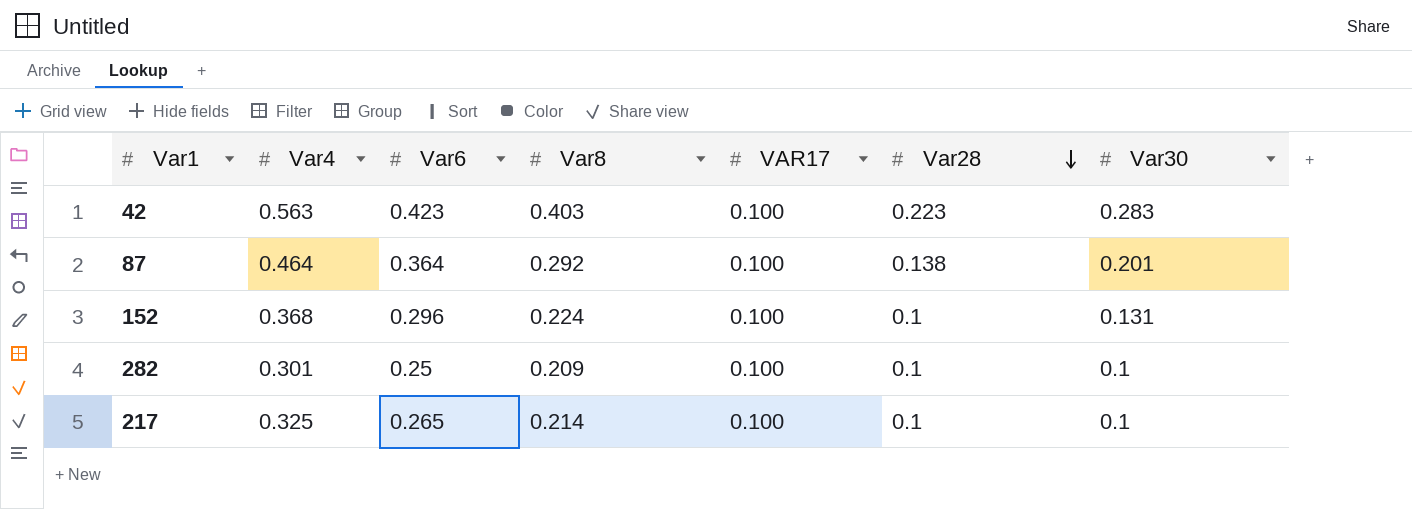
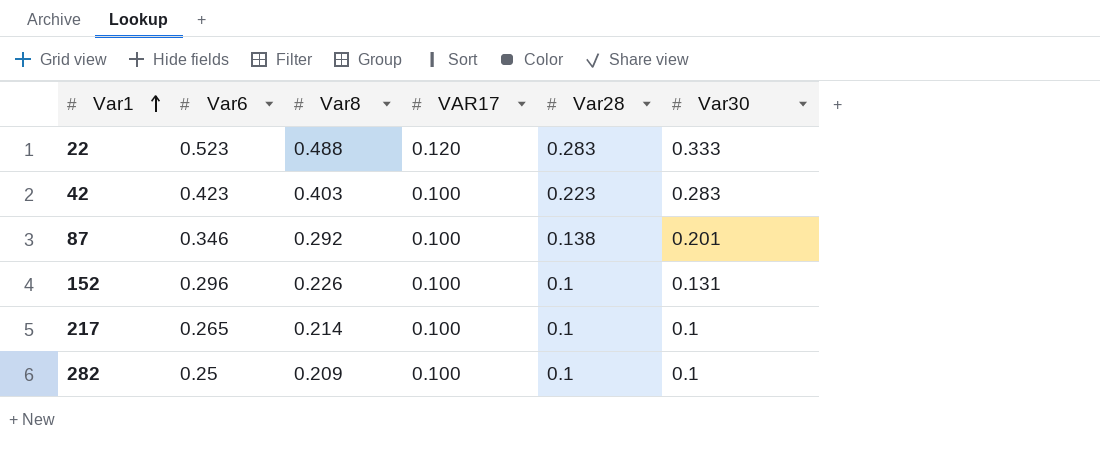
row order: Var28 descending -> Var1 ascending
column Var4 | position: 2 -> none
row 22: none -> 0.523 | 0.488 | 0.120 | 0.283 | 0.333
87 | Var6: 0.364 -> 0.346
152 | Var8: 0.224 -> 0.226

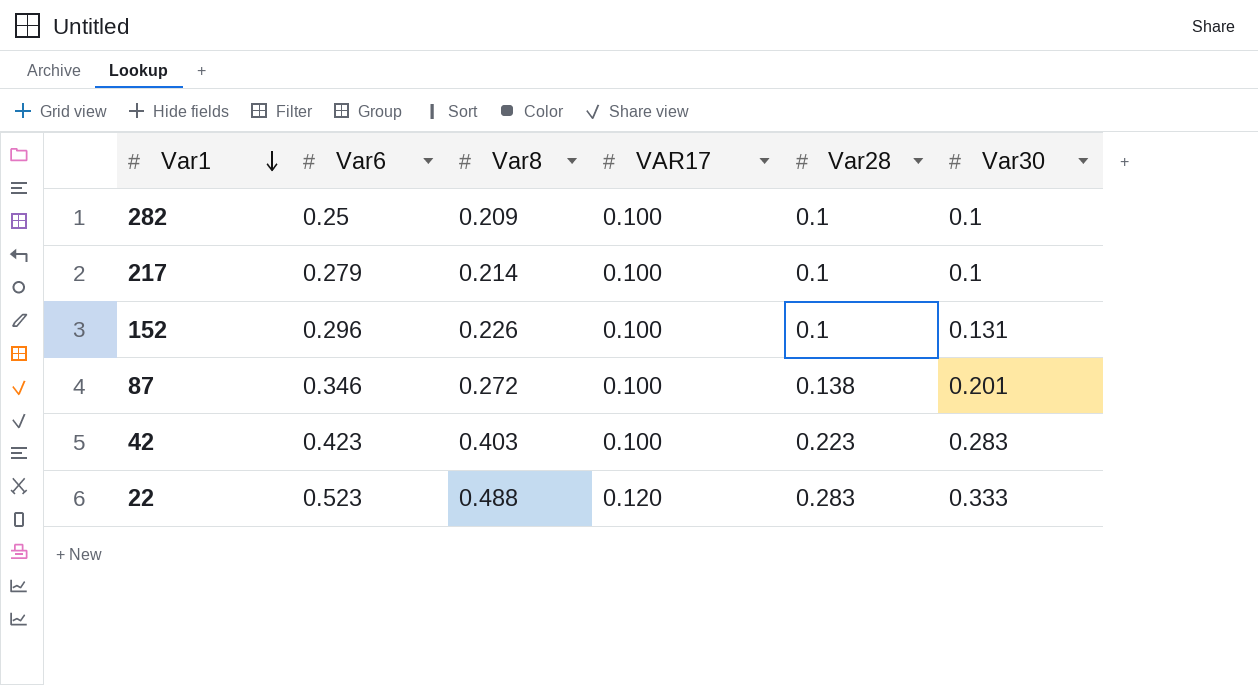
row order: Var1 ascending -> Var1 descending
217 | Var6: 0.265 -> 0.279
87 | Var8: 0.292 -> 0.272

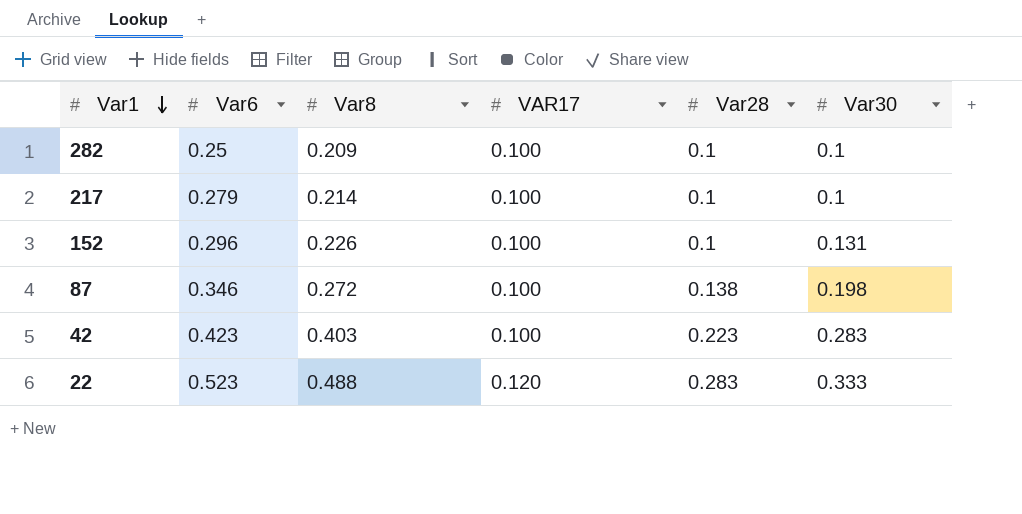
87 | Var30: 0.201 -> 0.198

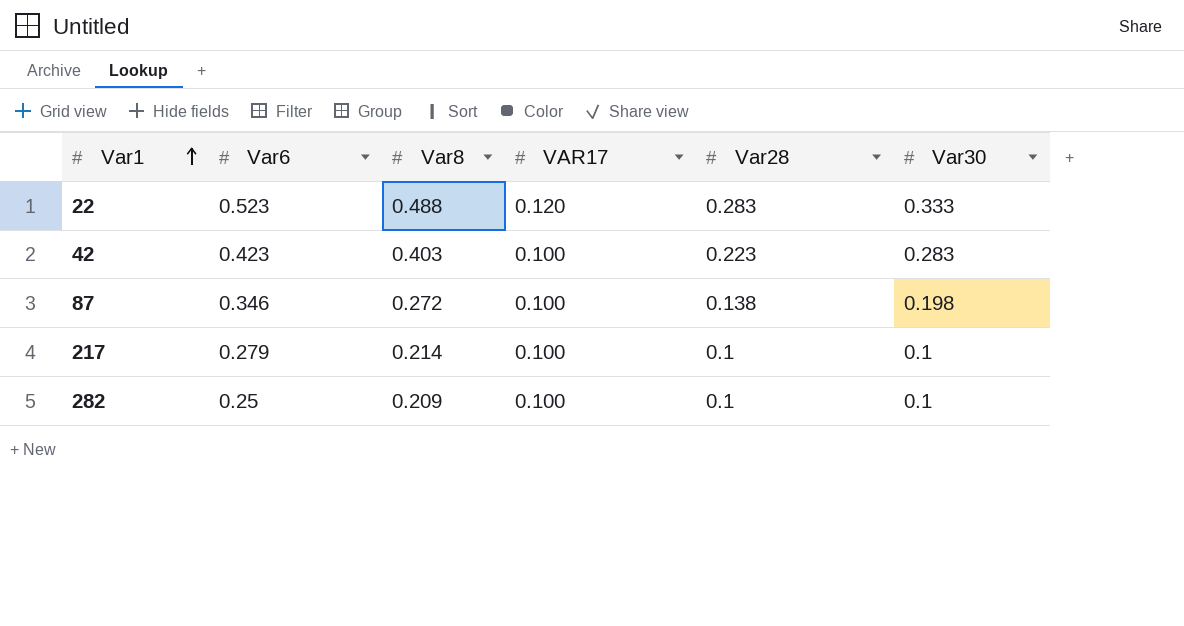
row order: Var1 descending -> Var1 ascending
row 152: 0.296 | 0.226 | 0.100 | 0.1 | 0.131 -> none

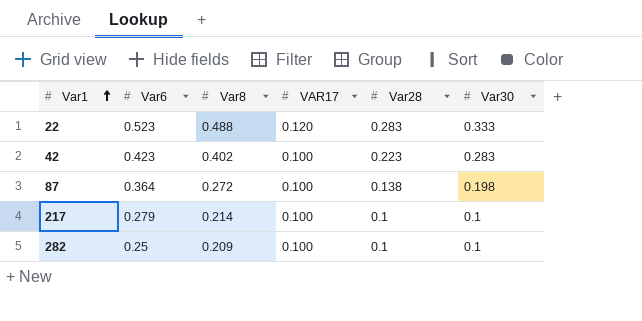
42 | Var8: 0.403 -> 0.402
87 | Var6: 0.346 -> 0.364

